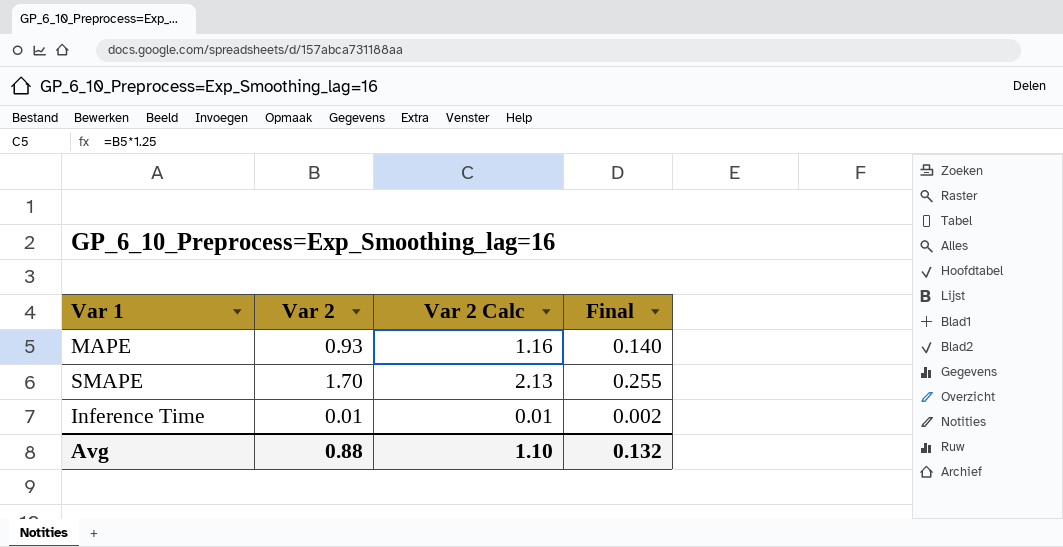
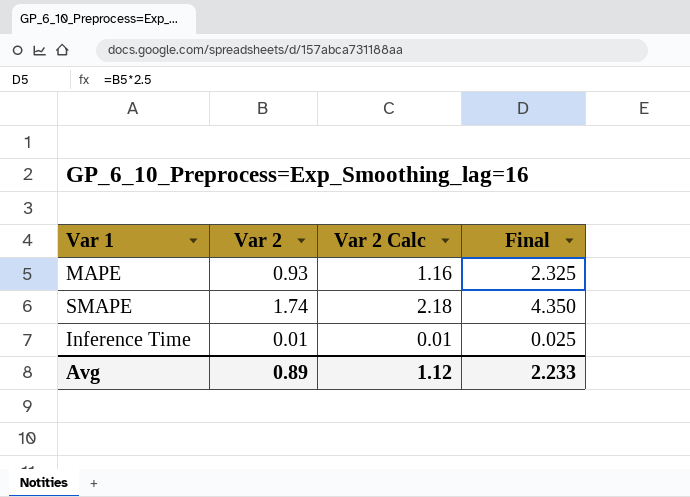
column Final | formula: [Var 2] * 0.15 -> [Var 2] * 2.5
SMAPE | Var 2: 1.70 -> 1.74
SMAPE | Var 2 Calc: 2.13 -> 2.18
Avg | Var 2: 0.88 -> 0.89
Avg | Var 2 Calc: 1.10 -> 1.12
Avg | Final: 0.132 -> 2.233

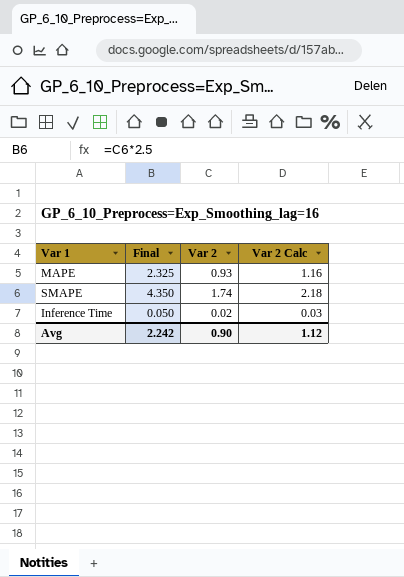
column Final | position: 4 -> 2
Inference Time | Final: 0.025 -> 0.050
Inference Time | Var 2: 0.01 -> 0.02
Inference Time | Var 2 Calc: 0.01 -> 0.03
Avg | Final: 2.233 -> 2.242
Avg | Var 2: 0.89 -> 0.90

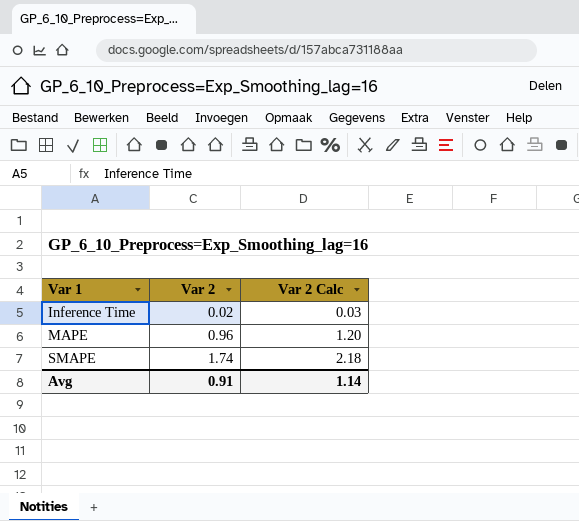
row order: none -> Var 1 ascending
column Final | formula: [Var 2] * 2.5 -> none
MAPE | Var 2: 0.93 -> 0.96
MAPE | Var 2 Calc: 1.16 -> 1.20
Avg | Var 2: 0.90 -> 0.91
Avg | Var 2 Calc: 1.12 -> 1.14

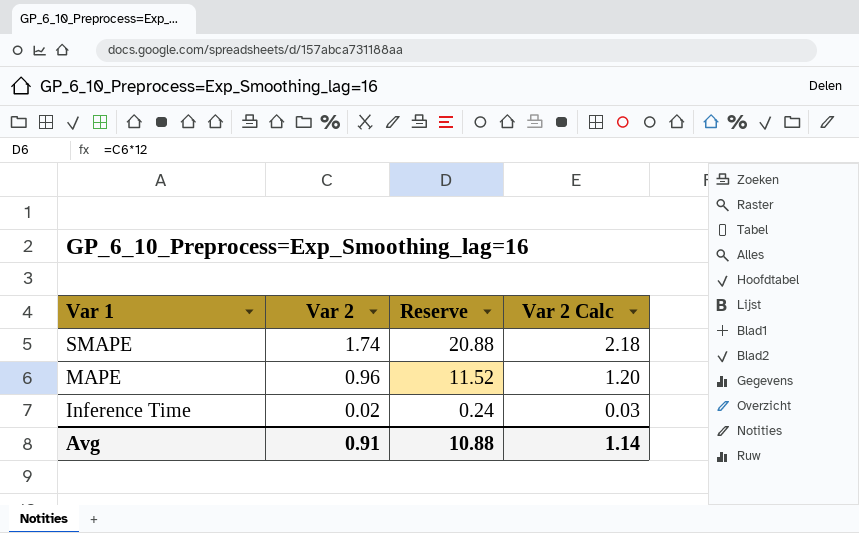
row order: Var 1 ascending -> Var 1 descending
column Reserve | formula: none -> [Var 2] * 12

